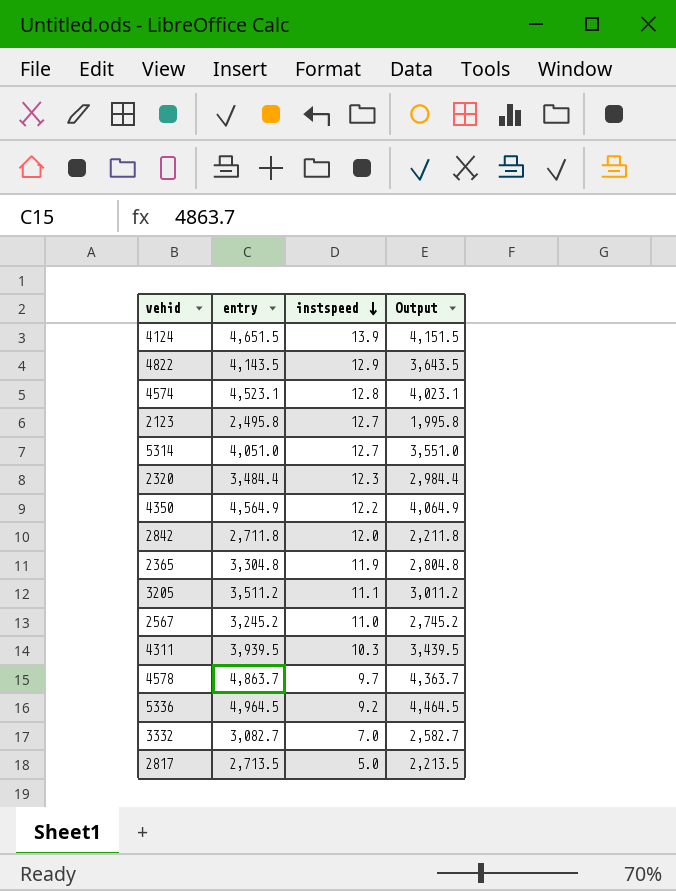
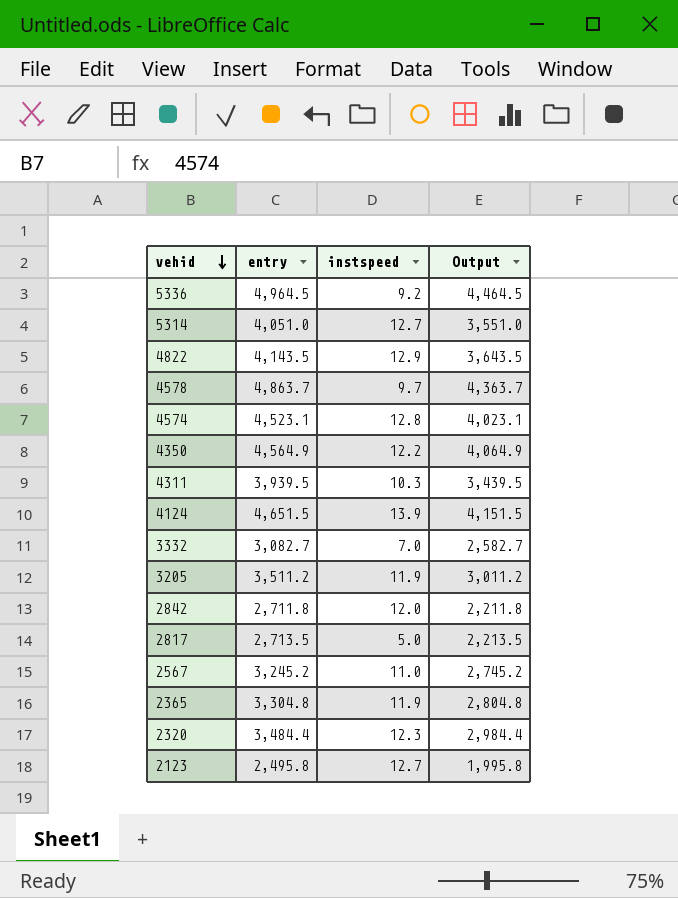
row order: instspeed descending -> vehid descending
3205 | instspeed: 11.1 -> 11.9

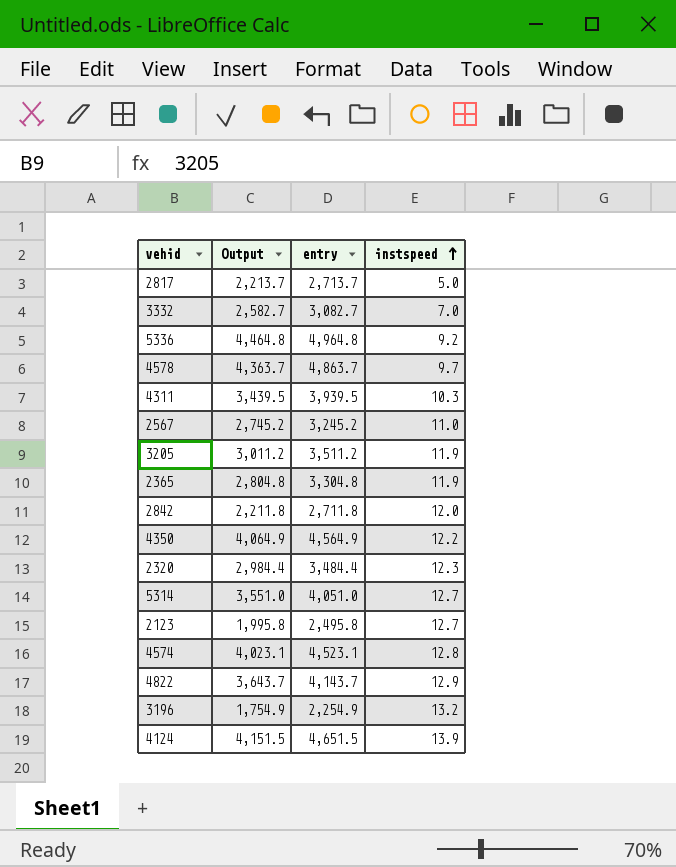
row order: vehid descending -> instspeed ascending
column Output | position: 4 -> 2
2817 | Output: 2,213.5 -> 2,213.7
2817 | entry: 2,713.5 -> 2,713.7
5336 | Output: 4,464.5 -> 4,464.8
5336 | entry: 4,964.5 -> 4,964.8
4822 | Output: 3,643.5 -> 3,643.7
4822 | entry: 4,143.5 -> 4,143.7
row 3196: none -> 1,754.9 | 2,254.9 | 13.2

